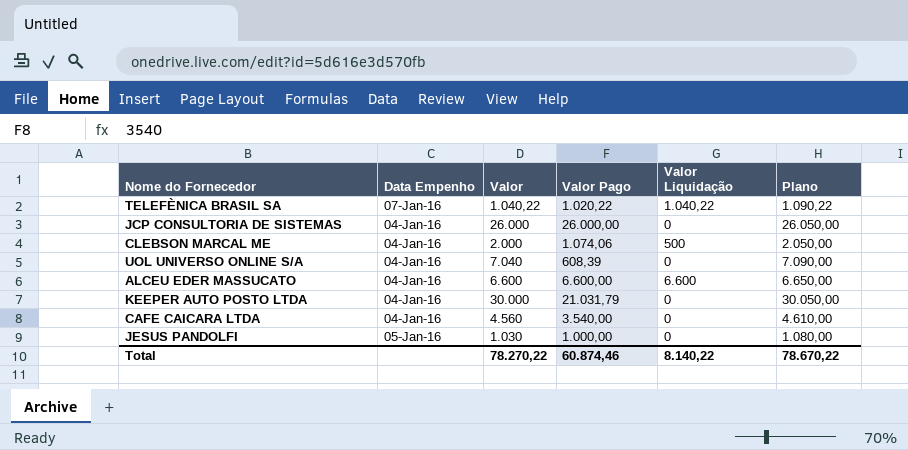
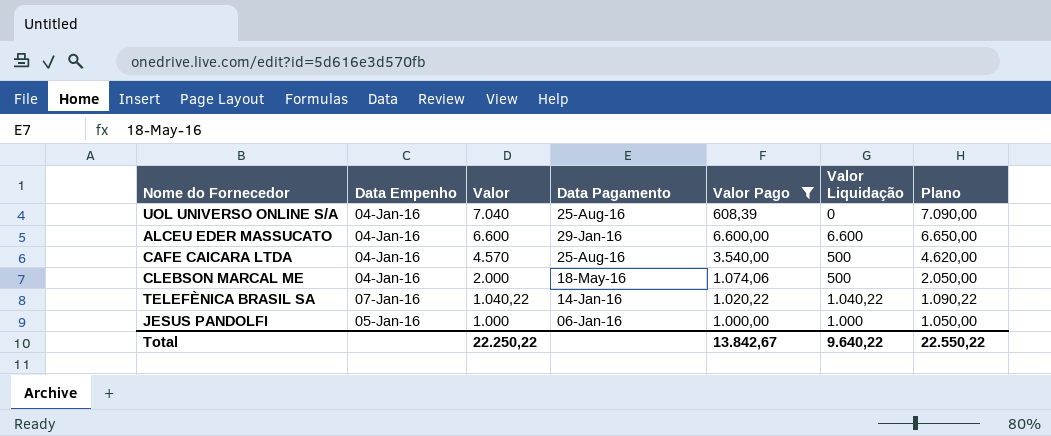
filter: none -> Valor Pago <= 6.600,00
row order: none -> Valor descending
column Data Pagamento | position: none -> 4
CAFE CAICARA LTDA | Valor: 4.560 -> 4.570
CAFE CAICARA LTDA | Valor Liquidação: 0 -> 500
CAFE CAICARA LTDA | Plano: 4.610,00 -> 4.620,00
JESUS PANDOLFI | Valor: 1.030 -> 1.000
JESUS PANDOLFI | Valor Liquidação: 0 -> 1.000
JESUS PANDOLFI | Plano: 1.080,00 -> 1.050,00
Total | Valor: 78.270,22 -> 22.250,22
Total | Valor Pago: 60.874,46 -> 13.842,67
Total | Valor Liquidação: 8.140,22 -> 9.640,22
Total | Plano: 78.670,22 -> 22.550,22

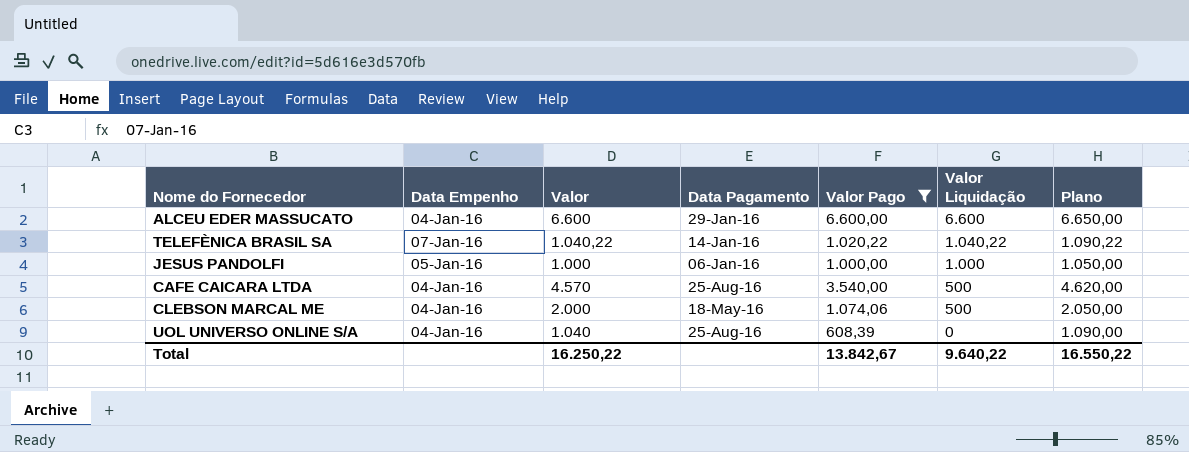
row order: Valor descending -> Valor Liquidação descending
UOL UNIVERSO ONLINE S/A | Valor: 7.040 -> 1.040
UOL UNIVERSO ONLINE S/A | Plano: 7.090,00 -> 1.090,00
Total | Valor: 22.250,22 -> 16.250,22
Total | Plano: 22.550,22 -> 16.550,22

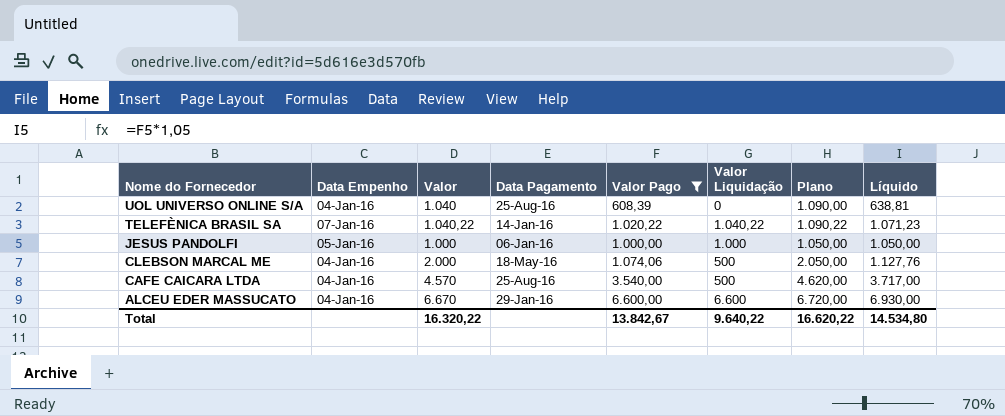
row order: Valor Liquidação descending -> Nome do Fornecedor descending
column Líquido | formula: none -> [Valor Pago] * 1,05
ALCEU EDER MASSUCATO | Valor: 6.600 -> 6.670
ALCEU EDER MASSUCATO | Plano: 6.650,00 -> 6.720,00
Total | Valor: 16.250,22 -> 16.320,22
Total | Plano: 16.550,22 -> 16.620,22

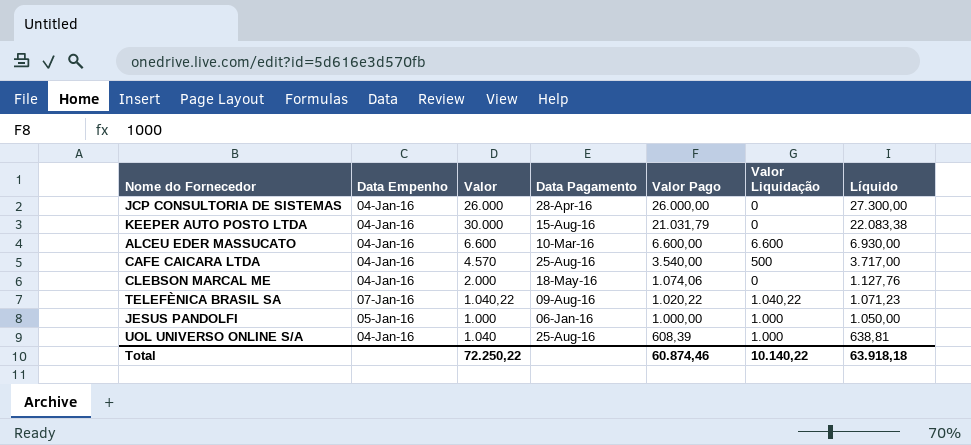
filter: Valor Pago <= 6.600,00 -> none
row order: Nome do Fornecedor descending -> Valor Pago descending
column Plano | formula: [Valor] + 50 -> none
ALCEU EDER MASSUCATO | Valor: 6.670 -> 6.600
ALCEU EDER MASSUCATO | Data Pagamento: 29-Jan-16 -> 10-Mar-16
CLEBSON MARCAL ME | Valor Liquidação: 500 -> 0
TELEFÈNICA BRASIL SA | Data Pagamento: 14-Jan-16 -> 09-Aug-16
UOL UNIVERSO ONLINE S/A | Valor Liquidação: 0 -> 1.000
Total | Valor: 16.320,22 -> 72.250,22
Total | Valor Pago: 13.842,67 -> 60.874,46
Total | Valor Liquidação: 9.640,22 -> 10.140,22
Total | Líquido: 14.534,80 -> 63.918,18

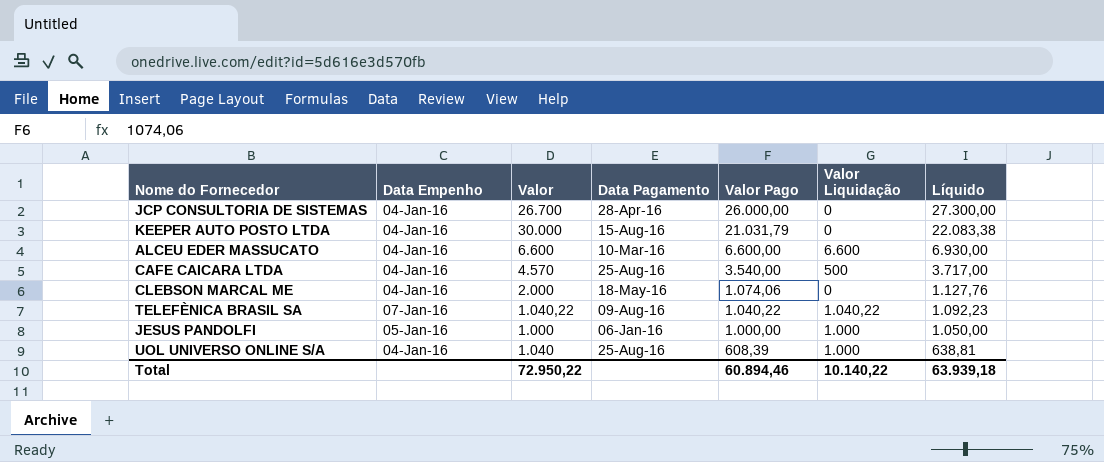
JCP CONSULTORIA DE SISTEMAS | Valor: 26.000 -> 26.700
TELEFÈNICA BRASIL SA | Valor Pago: 1.020,22 -> 1.040,22
TELEFÈNICA BRASIL SA | Líquido: 1.071,23 -> 1.092,23
Total | Valor: 72.250,22 -> 72.950,22
Total | Valor Pago: 60.874,46 -> 60.894,46
Total | Líquido: 63.918,18 -> 63.939,18

